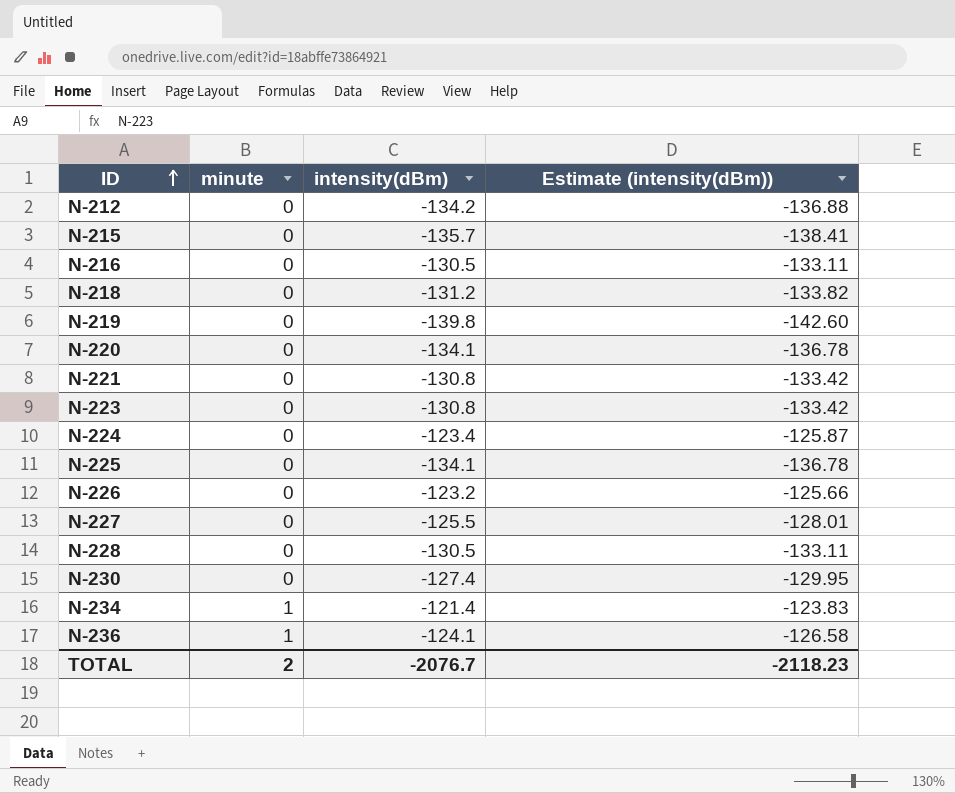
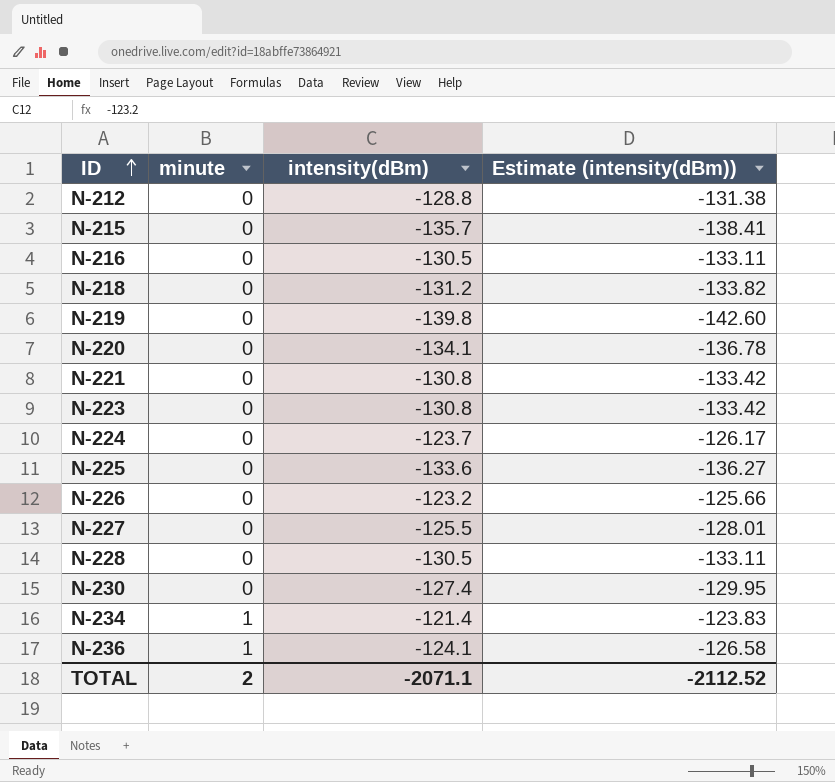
N-212 | intensity(dBm): -134.2 -> -128.8
N-212 | Estimate (intensity(dBm)): -136.88 -> -131.38
N-224 | intensity(dBm): -123.4 -> -123.7
N-224 | Estimate (intensity(dBm)): -125.87 -> -126.17
N-225 | intensity(dBm): -134.1 -> -133.6
N-225 | Estimate (intensity(dBm)): -136.78 -> -136.27
TOTAL | intensity(dBm): -2076.7 -> -2071.1
TOTAL | Estimate (intensity(dBm)): -2118.23 -> -2112.52

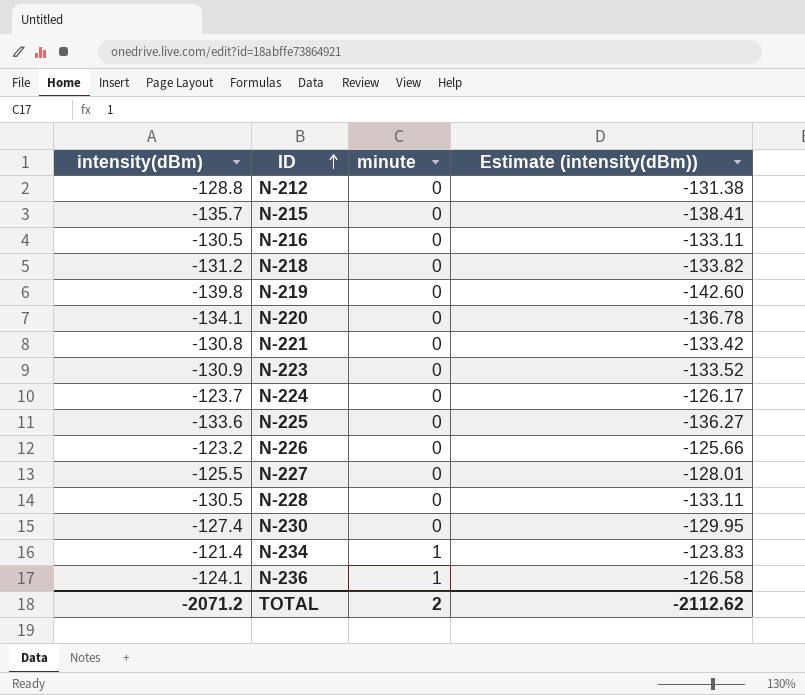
column intensity(dBm) | position: 3 -> 1
N-223 | intensity(dBm): -130.8 -> -130.9
N-223 | Estimate (intensity(dBm)): -133.42 -> -133.52
TOTAL | intensity(dBm): -2071.1 -> -2071.2
TOTAL | Estimate (intensity(dBm)): -2112.52 -> -2112.62

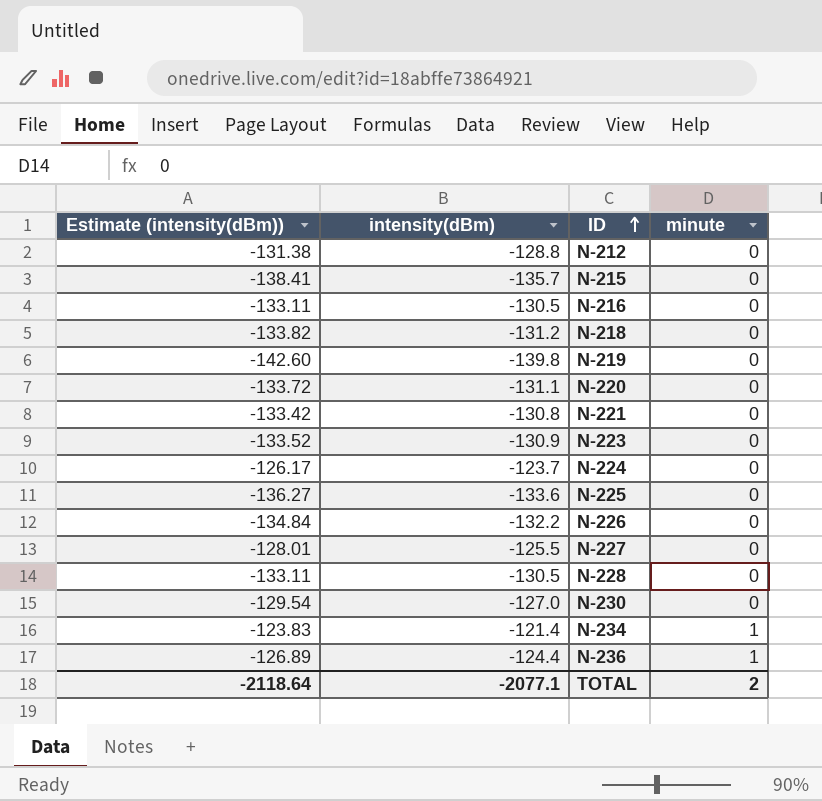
column Estimate (intensity(dBm)) | position: 4 -> 1
N-220 | Estimate (intensity(dBm)): -136.78 -> -133.72
N-220 | intensity(dBm): -134.1 -> -131.1
N-226 | Estimate (intensity(dBm)): -125.66 -> -134.84
N-226 | intensity(dBm): -123.2 -> -132.2
N-230 | Estimate (intensity(dBm)): -129.95 -> -129.54
N-230 | intensity(dBm): -127.4 -> -127.0
N-236 | Estimate (intensity(dBm)): -126.58 -> -126.89
N-236 | intensity(dBm): -124.1 -> -124.4
TOTAL | Estimate (intensity(dBm)): -2112.62 -> -2118.64
TOTAL | intensity(dBm): -2071.2 -> -2077.1

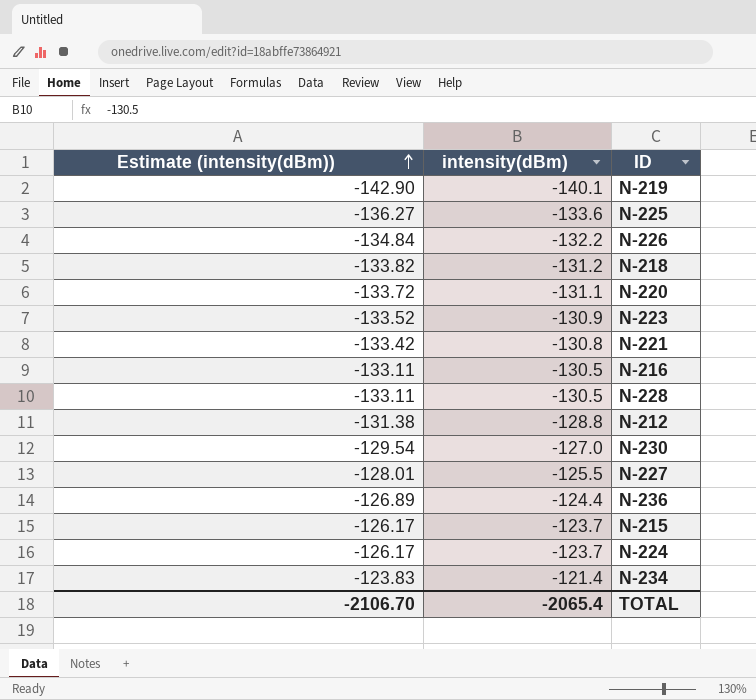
row order: ID ascending -> Estimate (intensity(dBm)) ascending
column minute | position: 4 -> none
N-219 | Estimate (intensity(dBm)): -142.60 -> -142.90
N-219 | intensity(dBm): -139.8 -> -140.1
N-215 | Estimate (intensity(dBm)): -138.41 -> -126.17
N-215 | intensity(dBm): -135.7 -> -123.7
TOTAL | Estimate (intensity(dBm)): -2118.64 -> -2106.70
TOTAL | intensity(dBm): -2077.1 -> -2065.4

